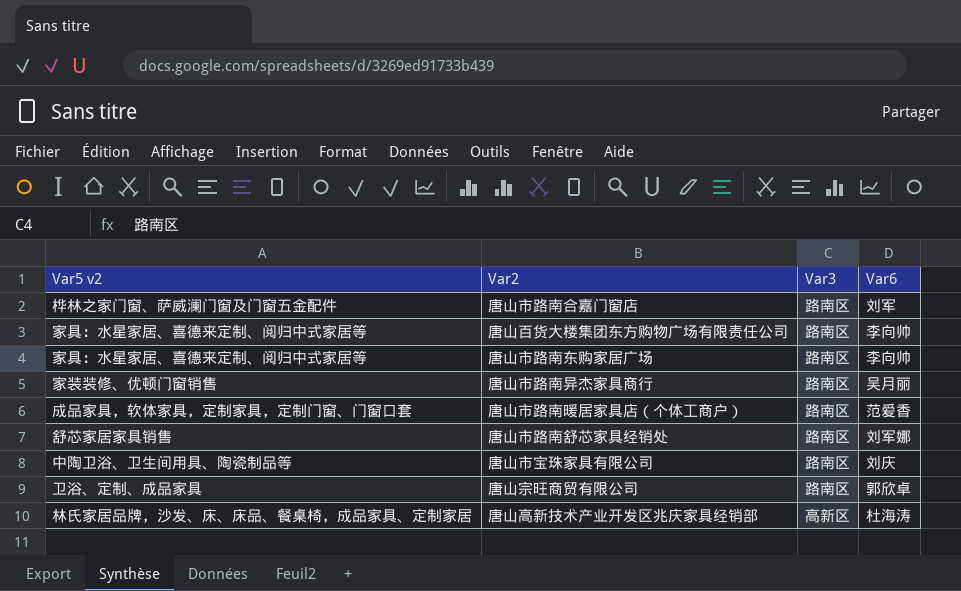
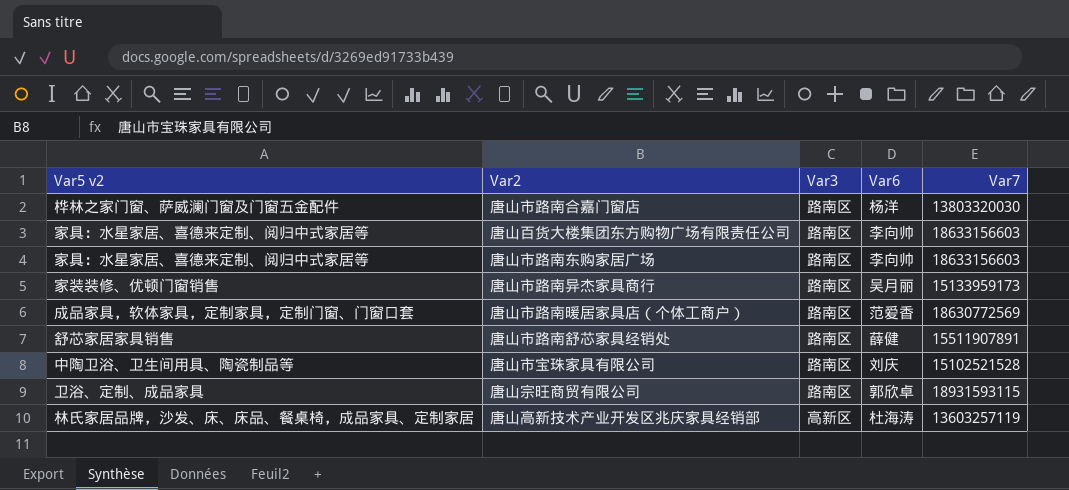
column Var7 | position: none -> 5
唐山市路南合嘉门窗店 | Var6: 刘军 -> 杨洋
唐山市路南舒芯家具经销处 | Var6: 刘军娜 -> 薛健

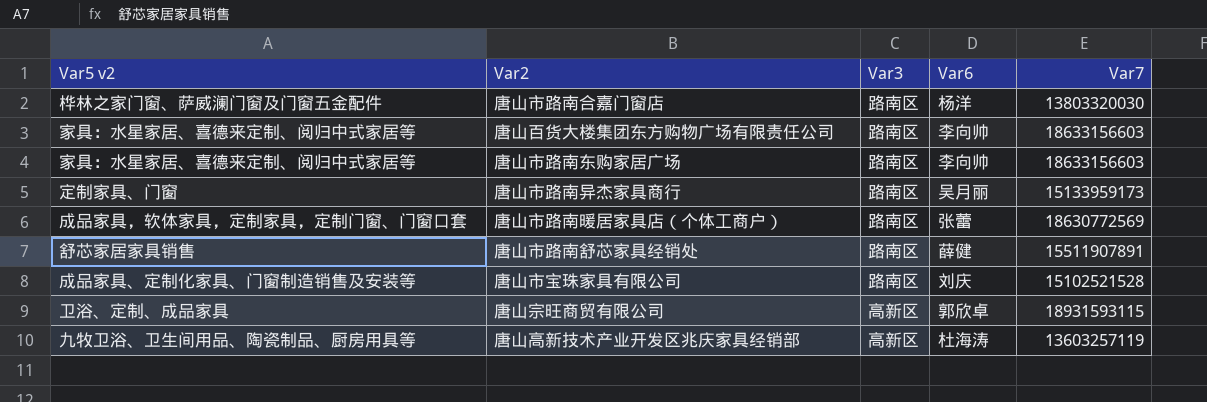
唐山市路南异杰家具商行 | Var5 v2: 家装装修、优顿门窗销售 -> 定制家具、门窗
唐山市路南暖居家具店（个体工商户） | Var6: 范爱香 -> 张蕾
唐山市宝珠家具有限公司 | Var5 v2: 中陶卫浴、卫生间用具、陶瓷制品等 -> 成品家具、定制化家具、门窗制造销售及安装等
唐山宗旺商贸有限公司 | Var3: 路南区 -> 高新区
唐山高新技术产业开发区兆庆家具经销部 | Var5 v2: 林氏家居品牌，沙发、床、床品、餐桌椅，成品家具、定制家居 -> 九牧卫浴、卫生间用品、陶瓷制品、厨房用具等

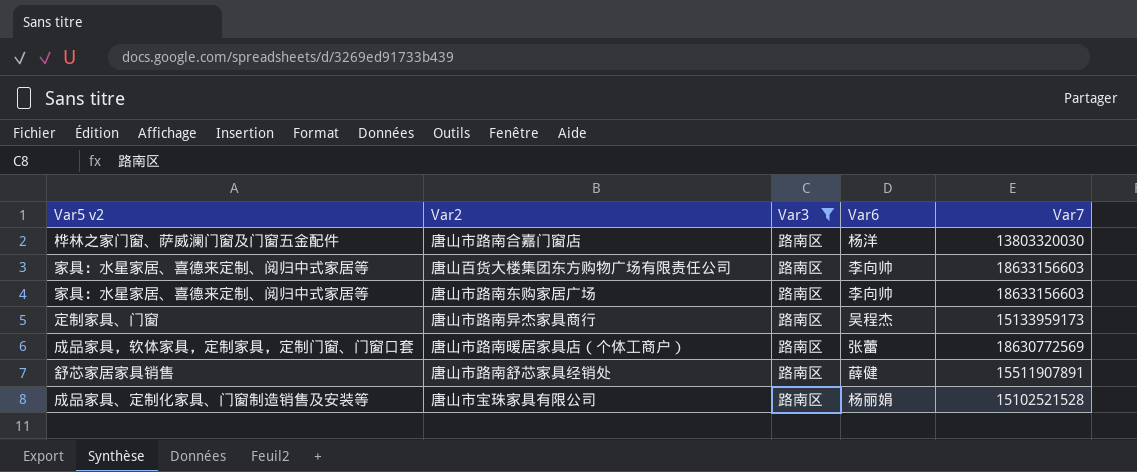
filter: none -> Var3 = 路南区
唐山市路南异杰家具商行 | Var6: 吴月丽 -> 吴程杰
唐山市宝珠家具有限公司 | Var6: 刘庆 -> 杨丽娟

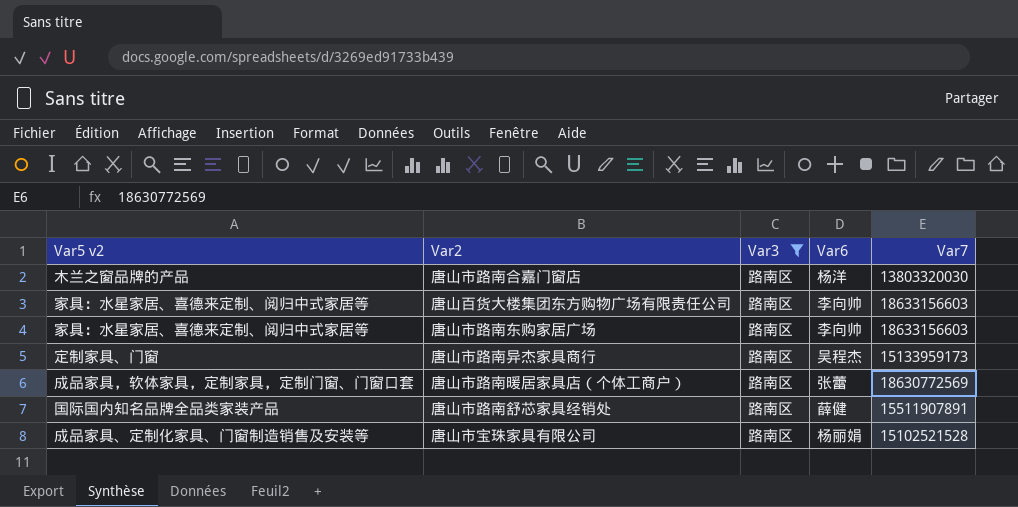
唐山市路南合嘉门窗店 | Var5 v2: 桦林之家门窗、萨威澜门窗及门窗五金配件 -> 木兰之窗品牌的产品
唐山市路南舒芯家具经销处 | Var5 v2: 舒芯家居家具销售 -> 国际国内知名品牌全品类家装产品

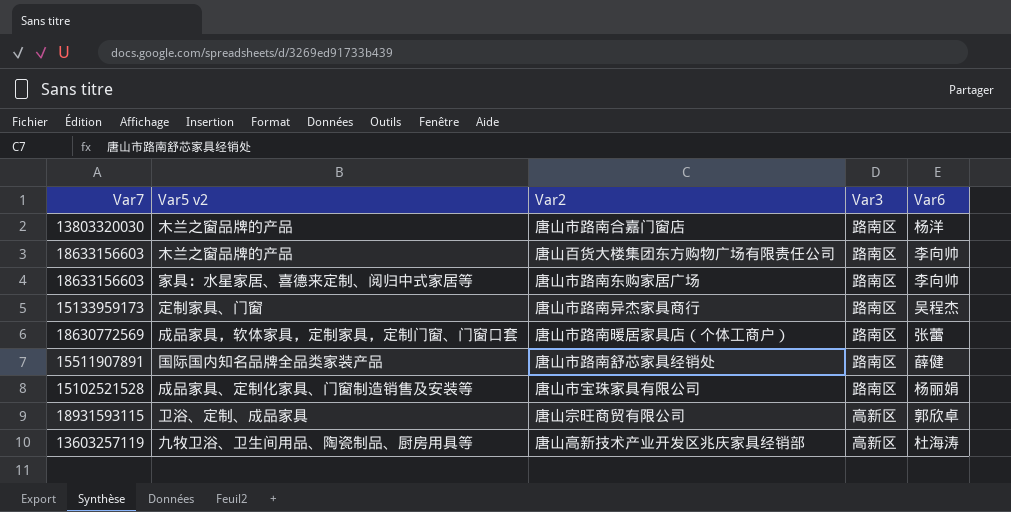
filter: Var3 = 路南区 -> none
column Var7 | position: 5 -> 1
唐山百货大楼集团东方购物广场有限责任公司 | Var5 v2: 家具：水星家居、喜德来定制、阅归中式家居等 -> 木兰之窗品牌的产品

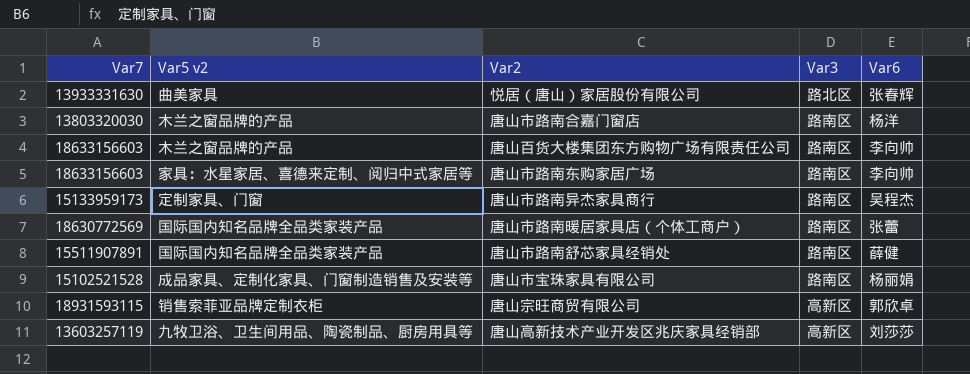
row 悦居（唐山）家居股份有限公司: none -> 13933331630 | 曲美家具 | 路北区 | 张春辉
唐山市路南暖居家具店（个体工商户） | Var5 v2: 成品家具，软体家具，定制家具，定制门窗、门窗口套 -> 国际国内知名品牌全品类家装产品
唐山宗旺商贸有限公司 | Var5 v2: 卫浴、定制、成品家具 -> 销售索菲亚品牌定制衣柜
唐山高新技术产业开发区兆庆家具经销部 | Var6: 杜海涛 -> 刘莎莎

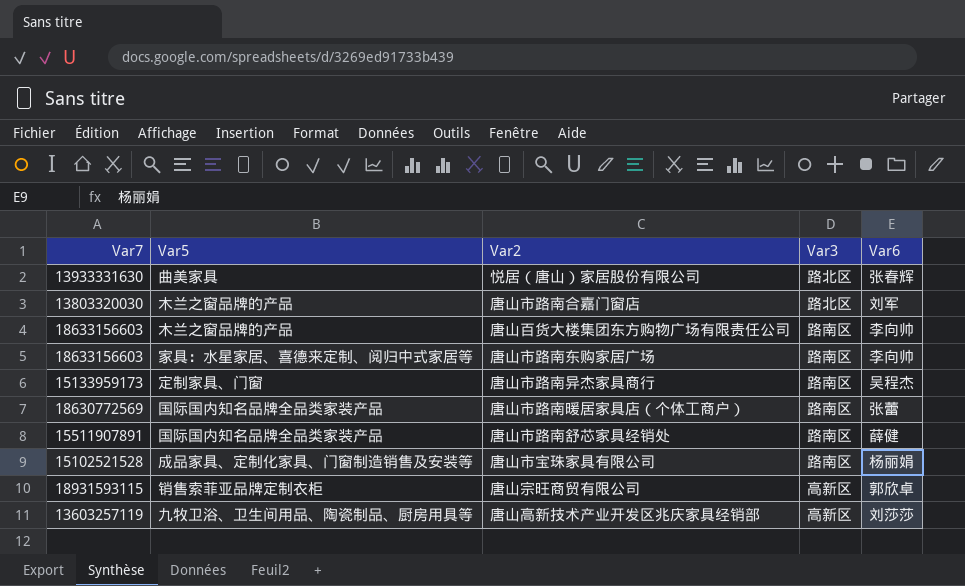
column name: Var5 v2 -> Var5
唐山市路南合嘉门窗店 | Var3: 路南区 -> 路北区
唐山市路南合嘉门窗店 | Var6: 杨洋 -> 刘军

